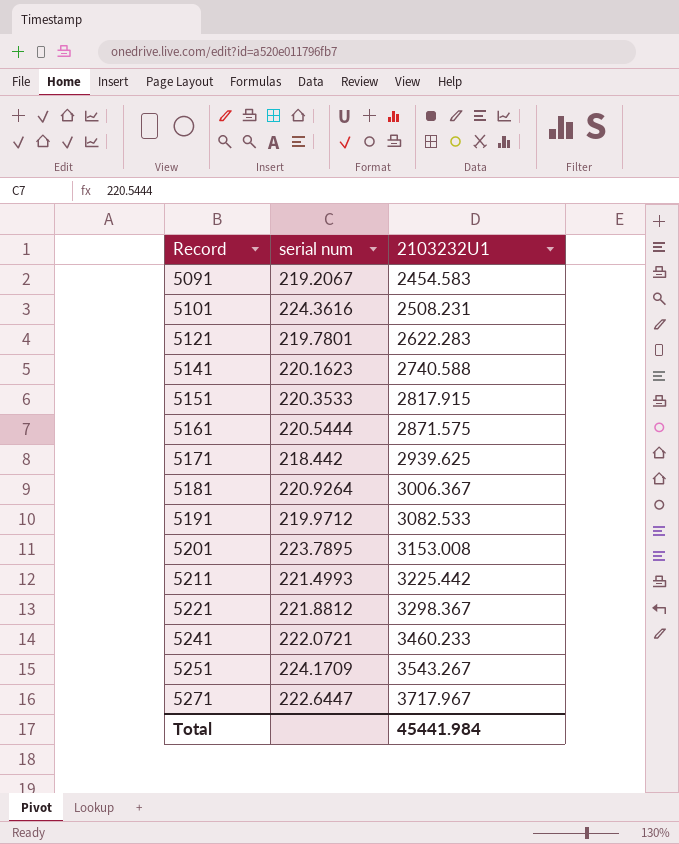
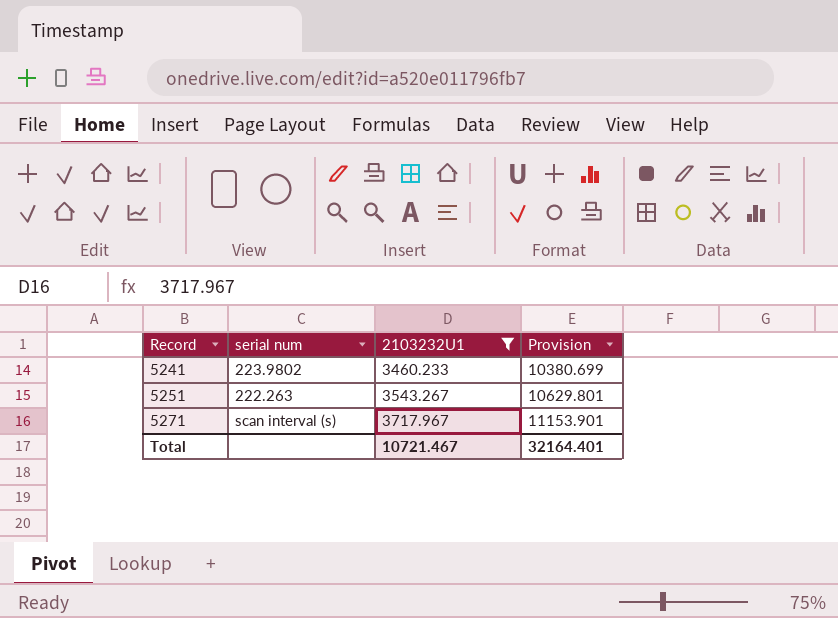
filter: none -> 2103232U1 >= 3460.233
column Provision | formula: none -> [2103232U1] * 3
5241 | serial num: 222.0721 -> 223.9802
5251 | serial num: 224.1709 -> 222.263
5271 | serial num: 222.6447 -> scan interval (s)
Total | 2103232U1: 45441.984 -> 10721.467

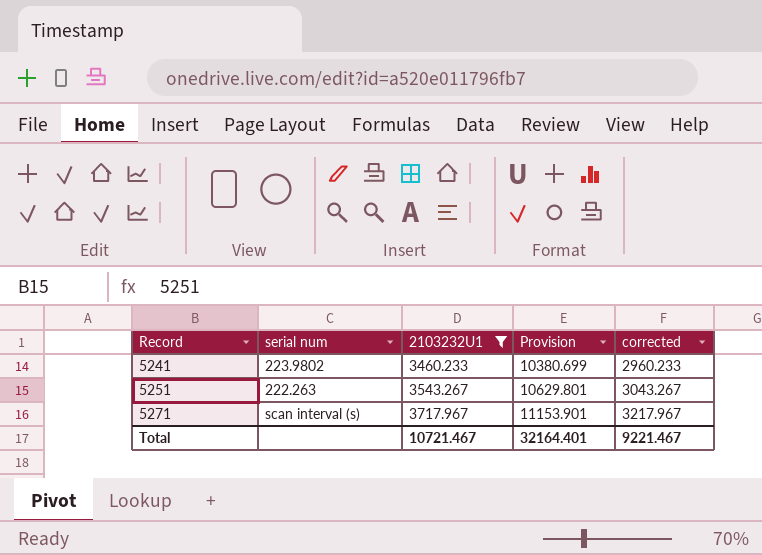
column corrected | formula: none -> [2103232U1] - 500

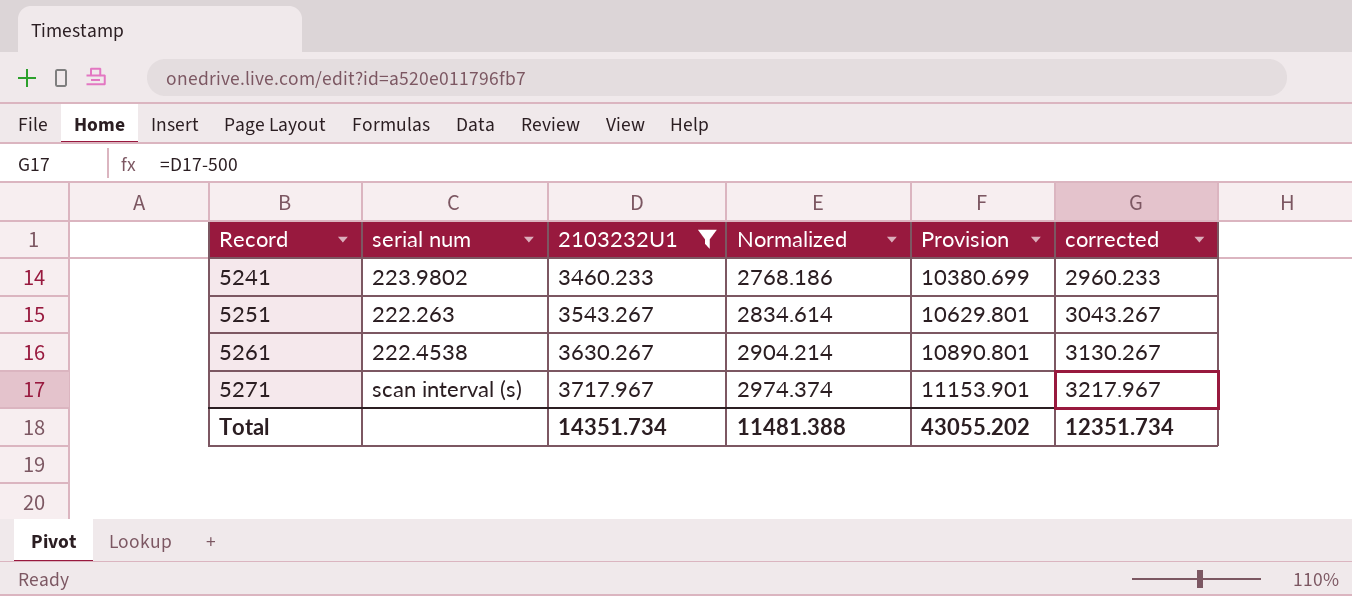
column Normalized | formula: none -> [2103232U1] * 0.8
row 5261: none -> 222.4538 | 3630.267 | 2904.214 | 10890.801 | 3130.267
Total | 2103232U1: 10721.467 -> 14351.734
Total | Provision: 32164.401 -> 43055.202
Total | corrected: 9221.467 -> 12351.734

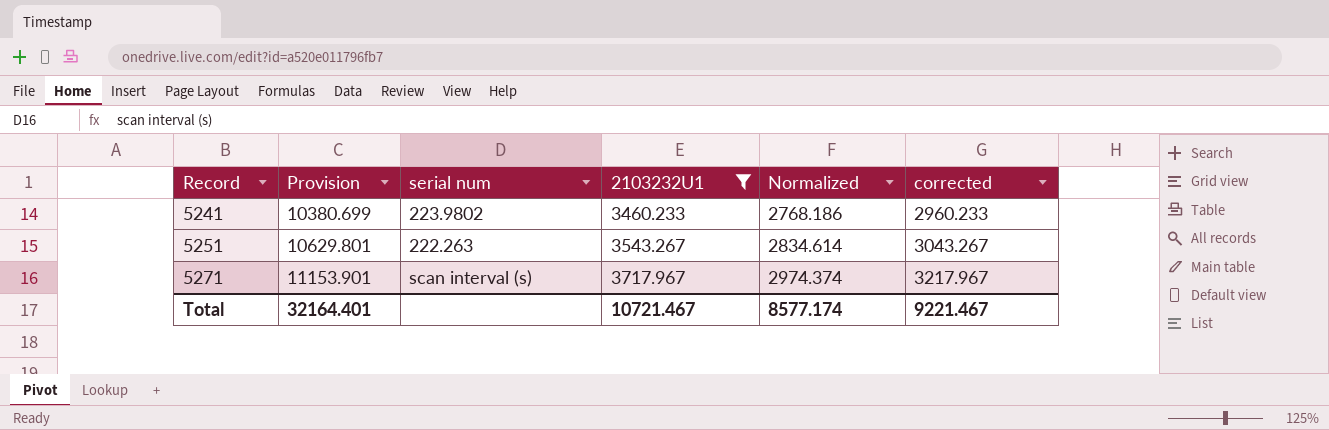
column Provision | position: 5 -> 2
row 5261: 222.4538 | 3630.267 | 2904.214 | 10890.801 | 3130.267 -> none
Total | Provision: 43055.202 -> 32164.401
Total | 2103232U1: 14351.734 -> 10721.467
Total | Normalized: 11481.388 -> 8577.174
Total | corrected: 12351.734 -> 9221.467

